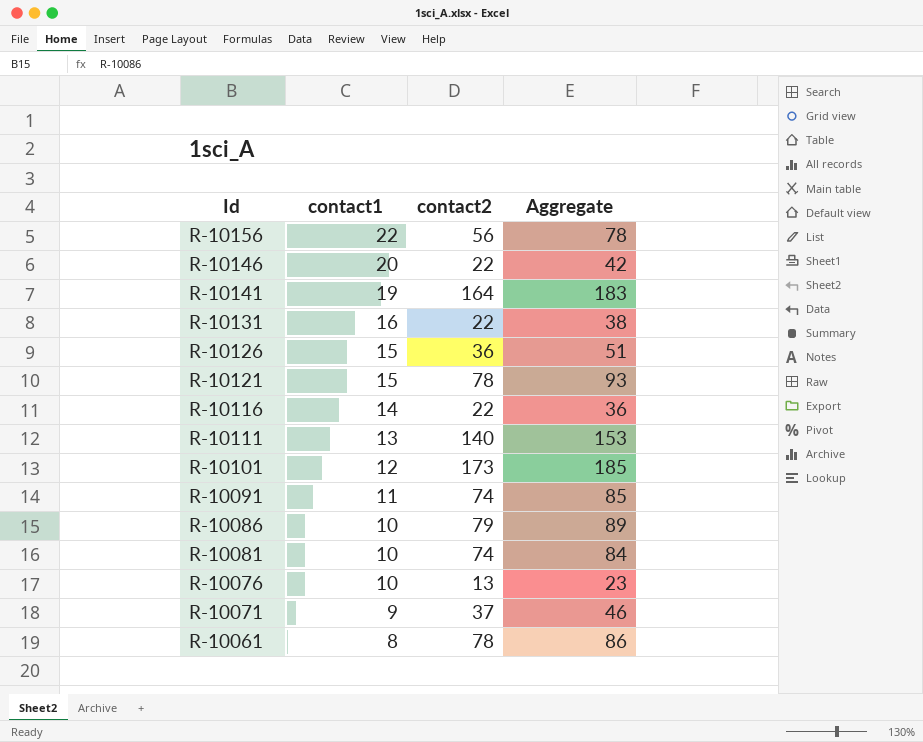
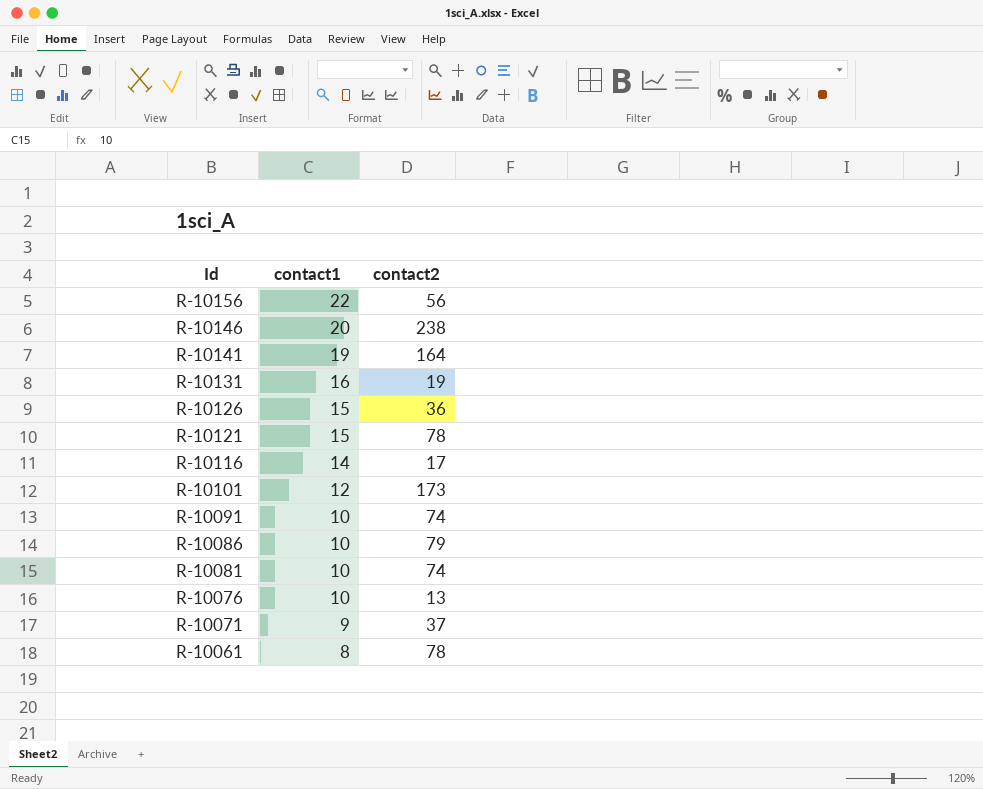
column Aggregate | formula: [contact1] + [contact2] -> none
row R-10111: 13 | 140 | 153 -> none
R-10146 | contact2: 22 -> 238
R-10131 | contact2: 22 -> 19
R-10116 | contact2: 22 -> 17
R-10091 | contact1: 11 -> 10

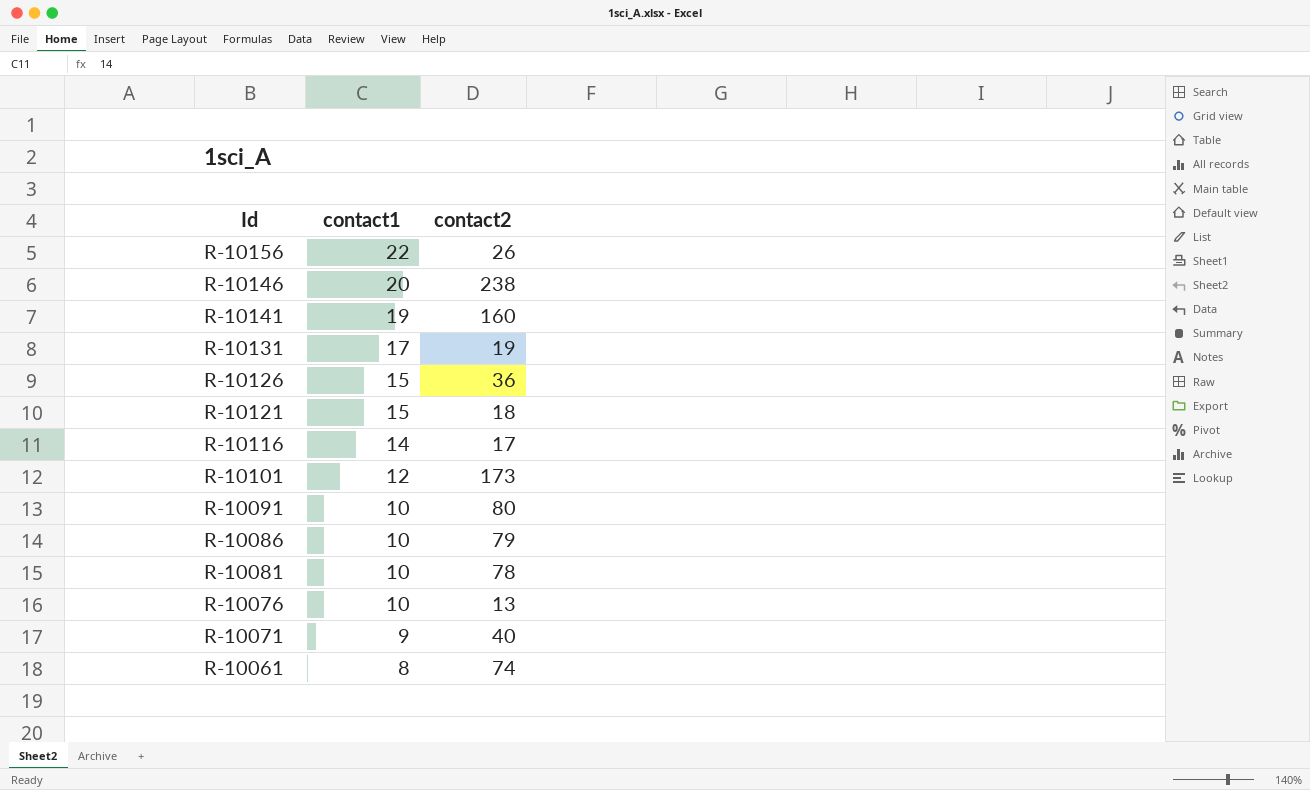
R-10156 | contact2: 56 -> 26
R-10141 | contact2: 164 -> 160
R-10131 | contact1: 16 -> 17
R-10121 | contact2: 78 -> 18
R-10091 | contact2: 74 -> 80
R-10081 | contact2: 74 -> 78
R-10071 | contact2: 37 -> 40
R-10061 | contact2: 78 -> 74

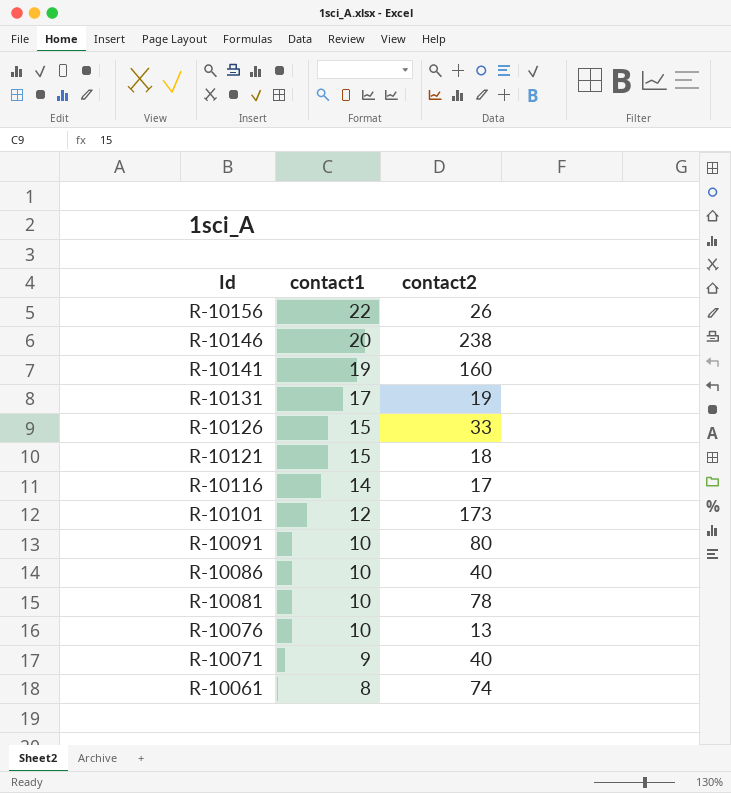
R-10126 | contact2: 36 -> 33
R-10086 | contact2: 79 -> 40

